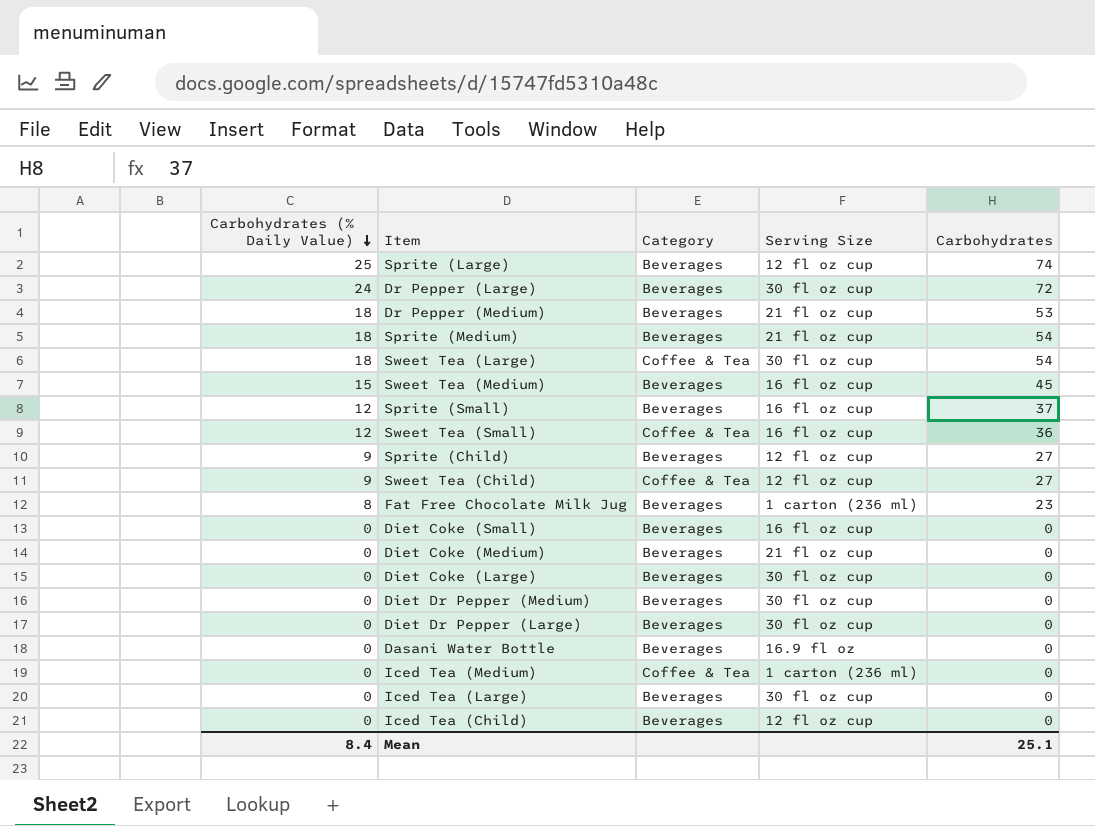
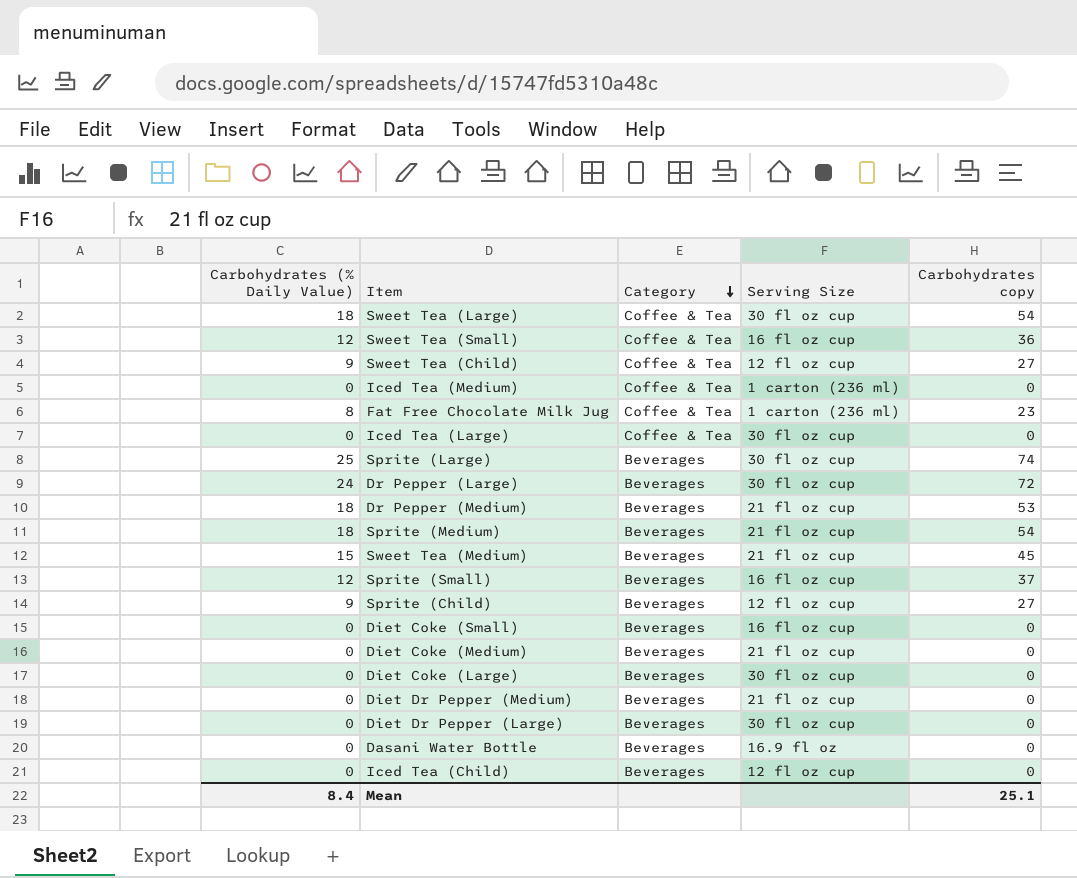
row order: Carbohydrates (% Daily Value) descending -> Category descending
column name: Carbohydrates -> Carbohydrates copy
Fat Free Chocolate Milk Jug | Category: Beverages -> Coffee & Tea
Iced Tea (Large) | Category: Beverages -> Coffee & Tea
Sprite (Large) | Serving Size: 12 fl oz cup -> 30 fl oz cup
Sweet Tea (Medium) | Serving Size: 16 fl oz cup -> 21 fl oz cup
Diet Dr Pepper (Medium) | Serving Size: 30 fl oz cup -> 21 fl oz cup

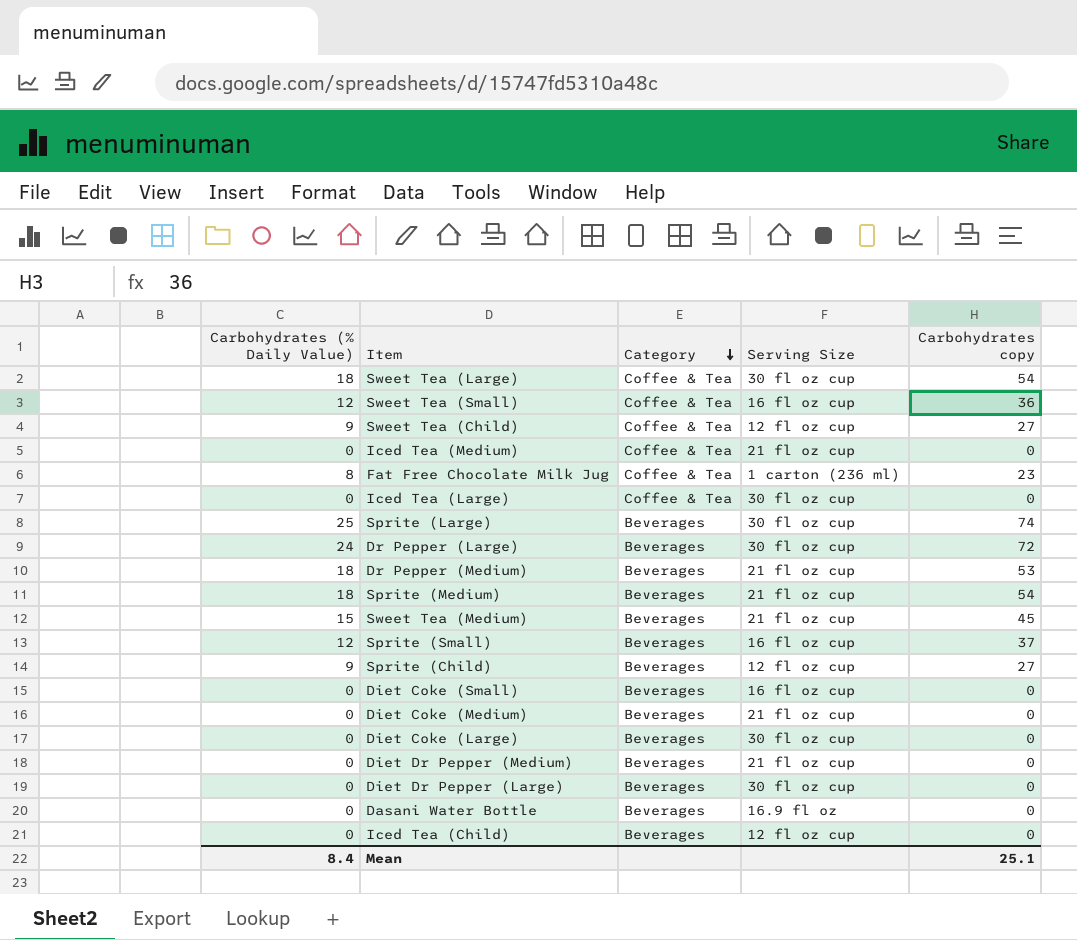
Iced Tea (Medium) | Serving Size: 1 carton (236 ml) -> 21 fl oz cup

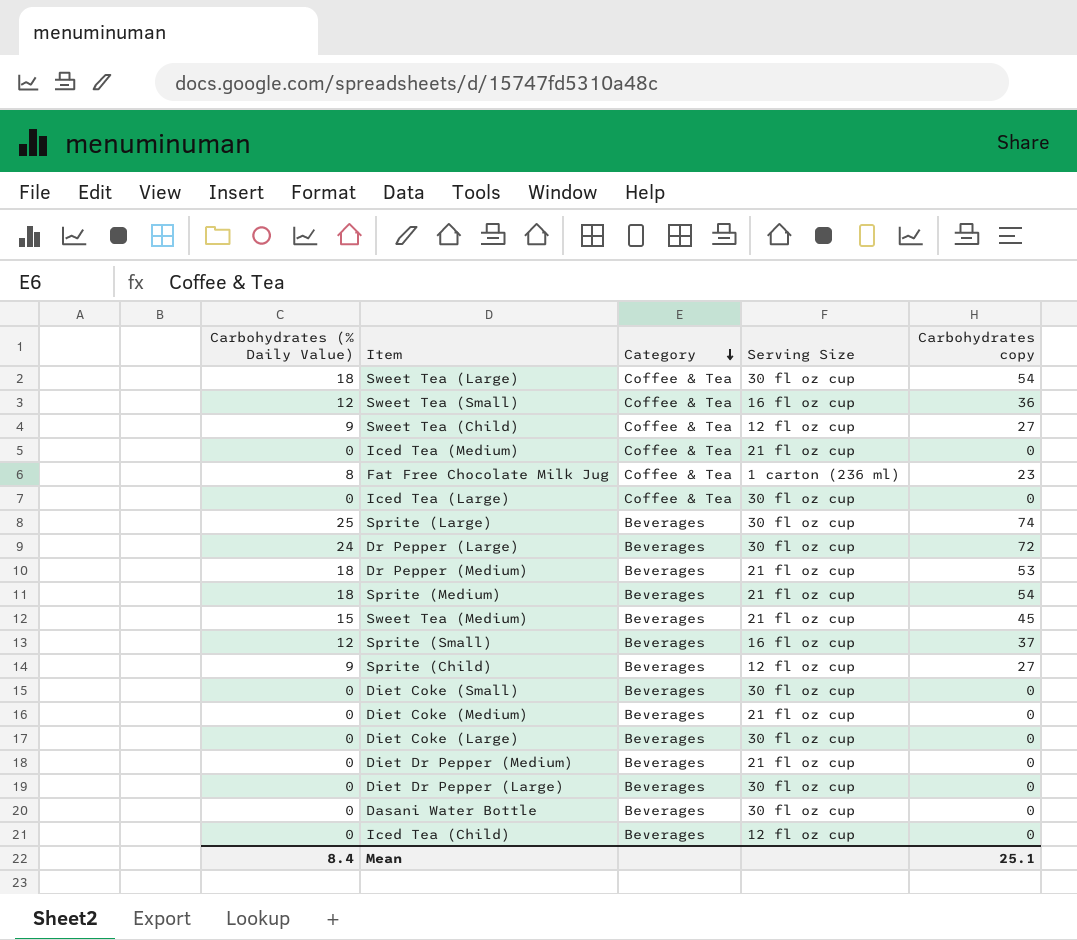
Diet Coke (Small) | Serving Size: 16 fl oz cup -> 30 fl oz cup
Dasani Water Bottle | Serving Size: 16.9 fl oz -> 30 fl oz cup

